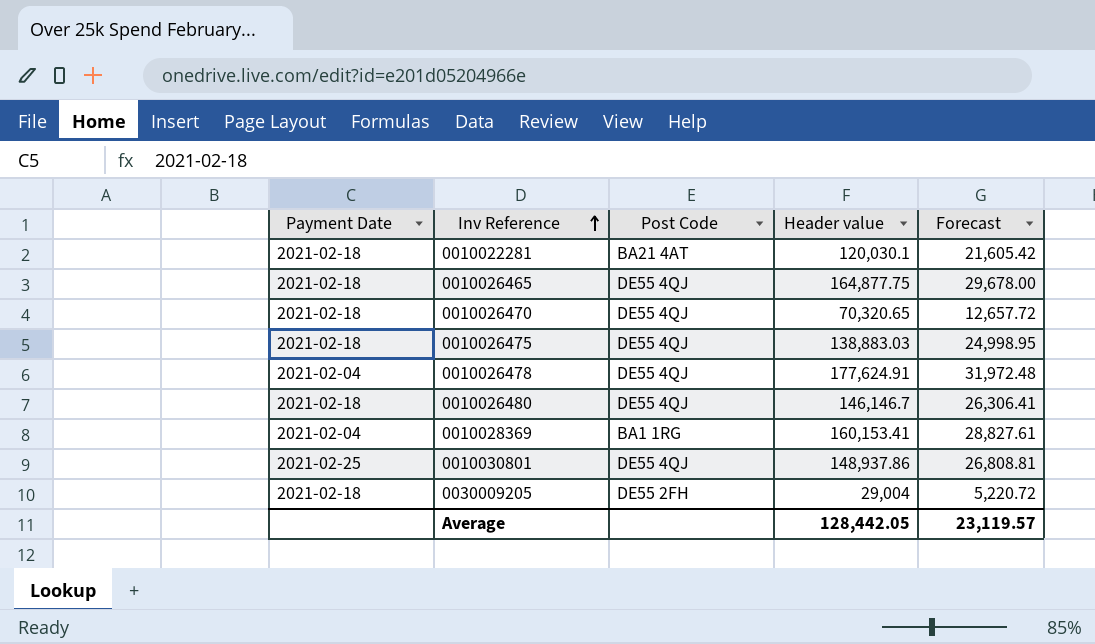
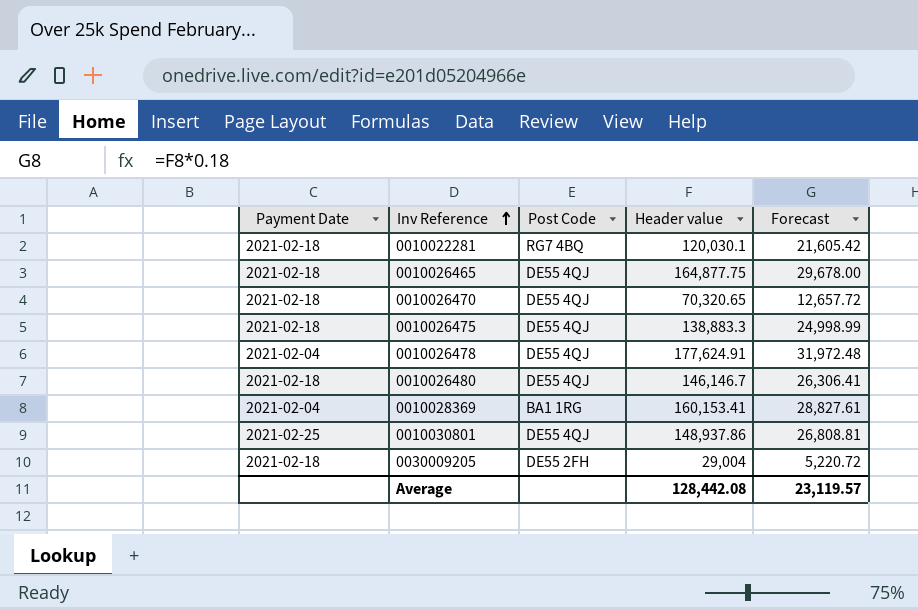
0010022281 | Post Code: BA21 4AT -> RG7 4BQ
0010026475 | Header value: 138,883.03 -> 138,883.3
0010026475 | Forecast: 24,998.95 -> 24,998.99
Average | Header value: 128,442.05 -> 128,442.08

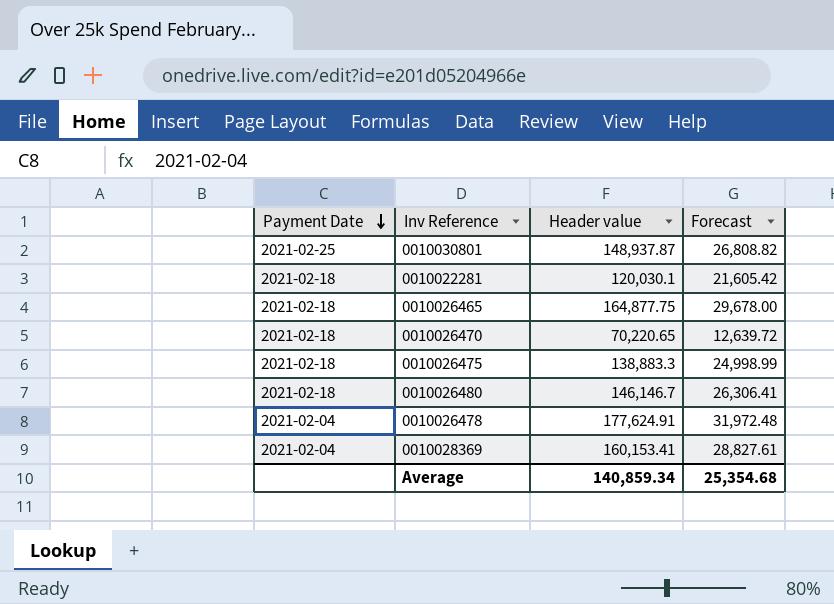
row order: Inv Reference ascending -> Payment Date descending
column Post Code | position: 3 -> none
row 0030009205: 2021-02-18 | DE55 2FH | 29,004 | 5,220.72 -> none
0010030801 | Header value: 148,937.86 -> 148,937.87
0010030801 | Forecast: 26,808.81 -> 26,808.82
0010026470 | Header value: 70,320.65 -> 70,220.65
0010026470 | Forecast: 12,657.72 -> 12,639.72
Average | Header value: 128,442.08 -> 140,859.34
Average | Forecast: 23,119.57 -> 25,354.68

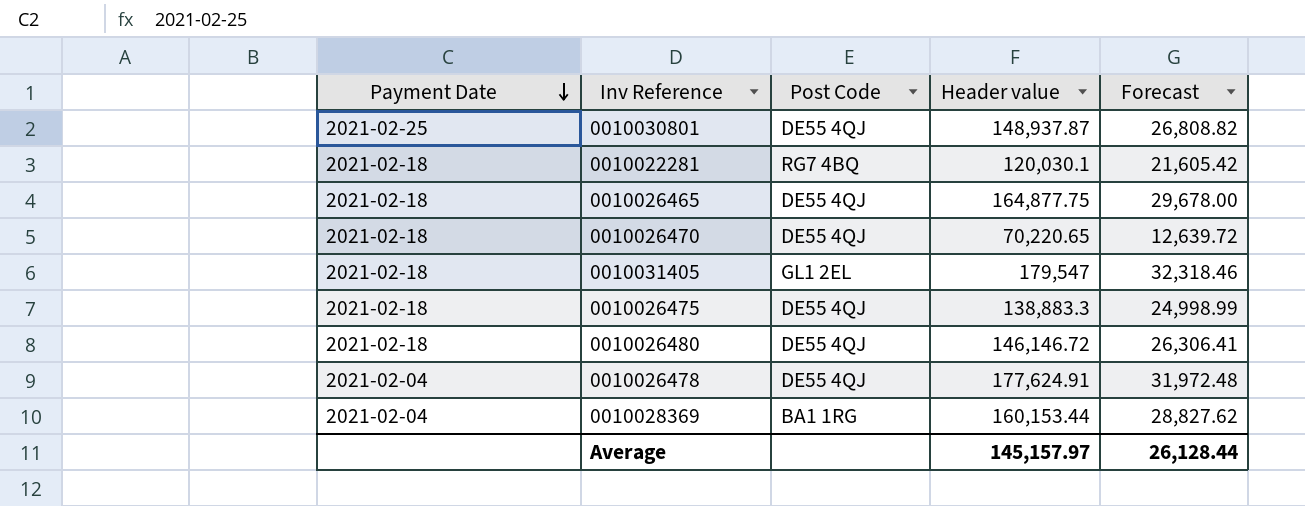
column Post Code | position: none -> 3
row 0010031405: none -> 2021-02-18 | GL1 2EL | 179,547 | 32,318.46
0010026480 | Header value: 146,146.7 -> 146,146.72
0010028369 | Header value: 160,153.41 -> 160,153.44
0010028369 | Forecast: 28,827.61 -> 28,827.62
Average | Header value: 140,859.34 -> 145,157.97
Average | Forecast: 25,354.68 -> 26,128.44

